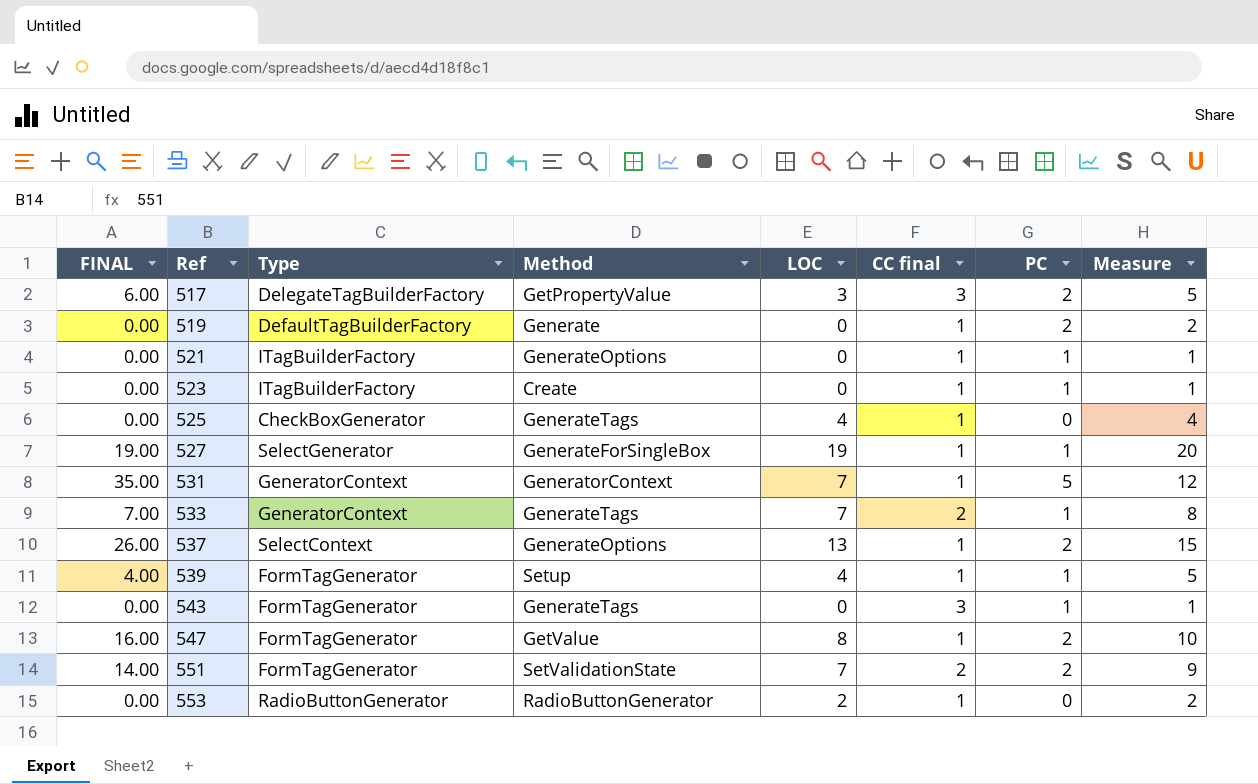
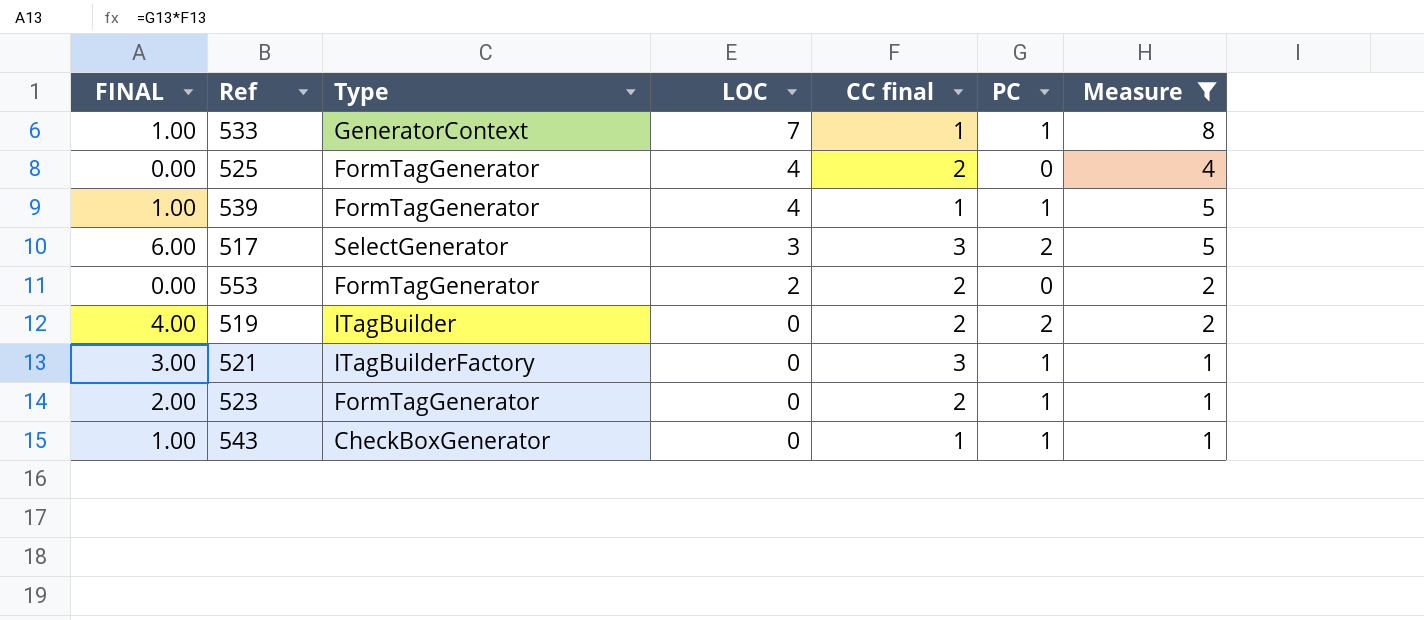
filter: none -> Measure <= 8
row order: Ref ascending -> LOC descending
column Method | position: 4 -> none
column FINAL | formula: [LOC] * [PC] -> [CC final] * [PC]
533 | CC final: 2 -> 1
525 | Type: CheckBoxGenerator -> FormTagGenerator
525 | CC final: 1 -> 2
517 | Type: DelegateTagBuilderFactory -> SelectGenerator
553 | Type: RadioButtonGenerator -> FormTagGenerator
553 | CC final: 1 -> 2
519 | Type: DefaultTagBuilderFactory -> ITagBuilder
519 | CC final: 1 -> 2
521 | CC final: 1 -> 3
523 | Type: ITagBuilderFactory -> FormTagGenerator
523 | CC final: 1 -> 2
543 | Type: FormTagGenerator -> CheckBoxGenerator
543 | CC final: 3 -> 1

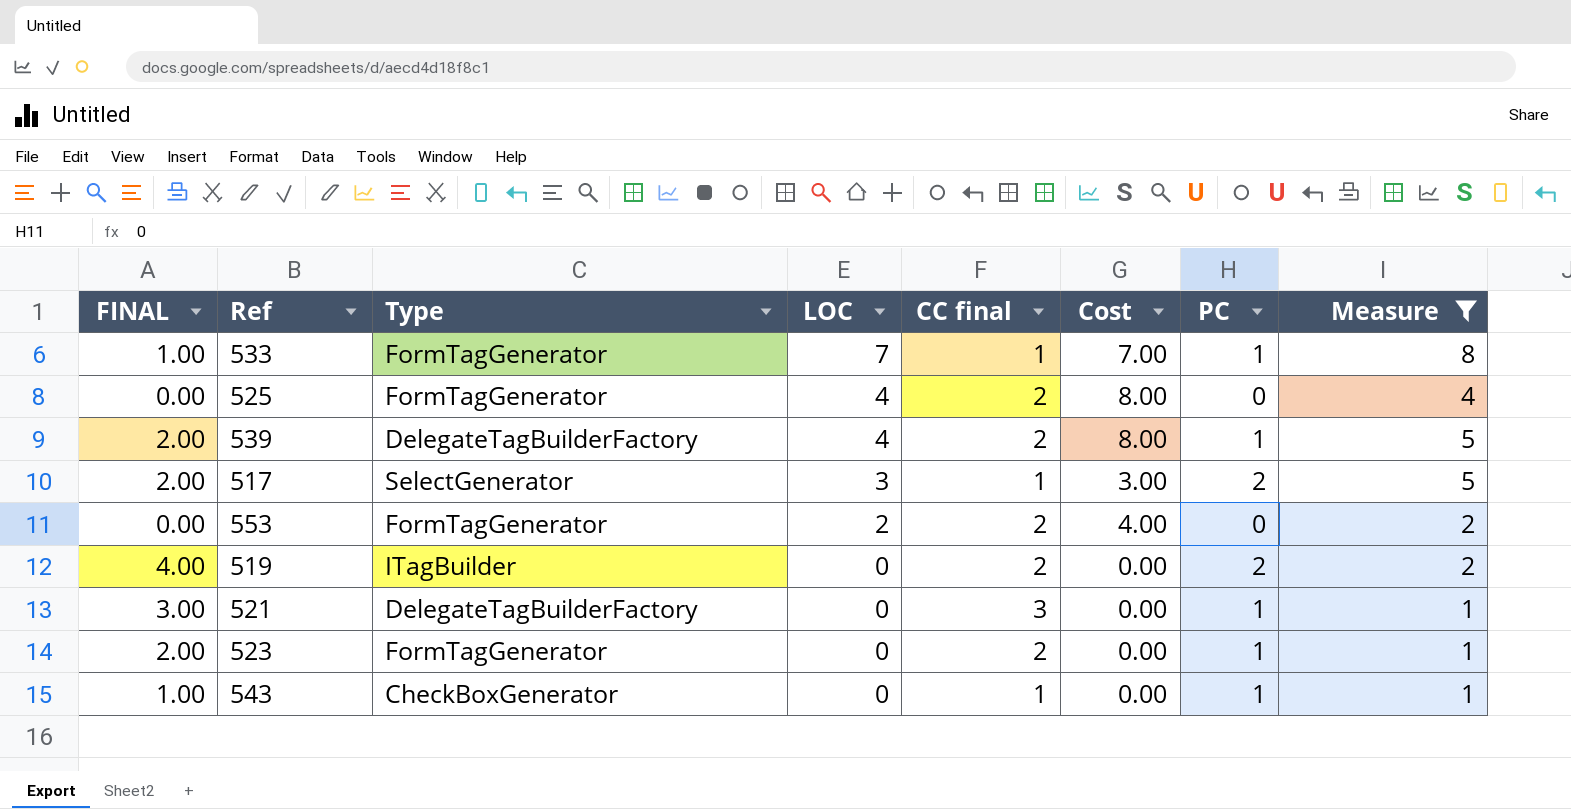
column Cost | formula: none -> [LOC] * [CC final]
533 | Type: GeneratorContext -> FormTagGenerator
539 | FINAL: 1.00 -> 2.00
539 | Type: FormTagGenerator -> DelegateTagBuilderFactory
539 | CC final: 1 -> 2
517 | FINAL: 6.00 -> 2.00
517 | CC final: 3 -> 1
521 | Type: ITagBuilderFactory -> DelegateTagBuilderFactory

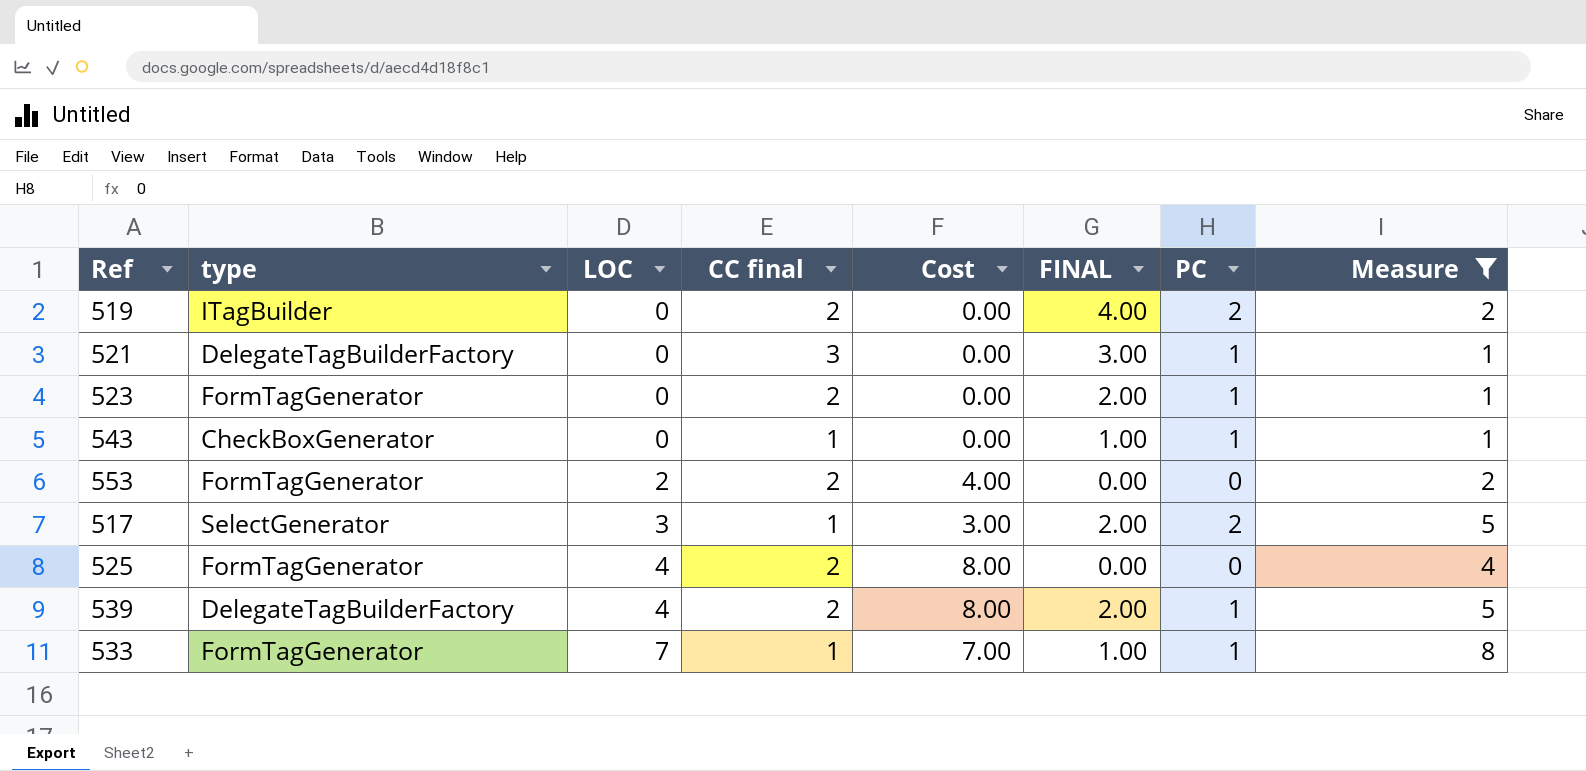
row order: LOC descending -> LOC ascending
column name: Type -> type
column FINAL | position: 1 -> 6

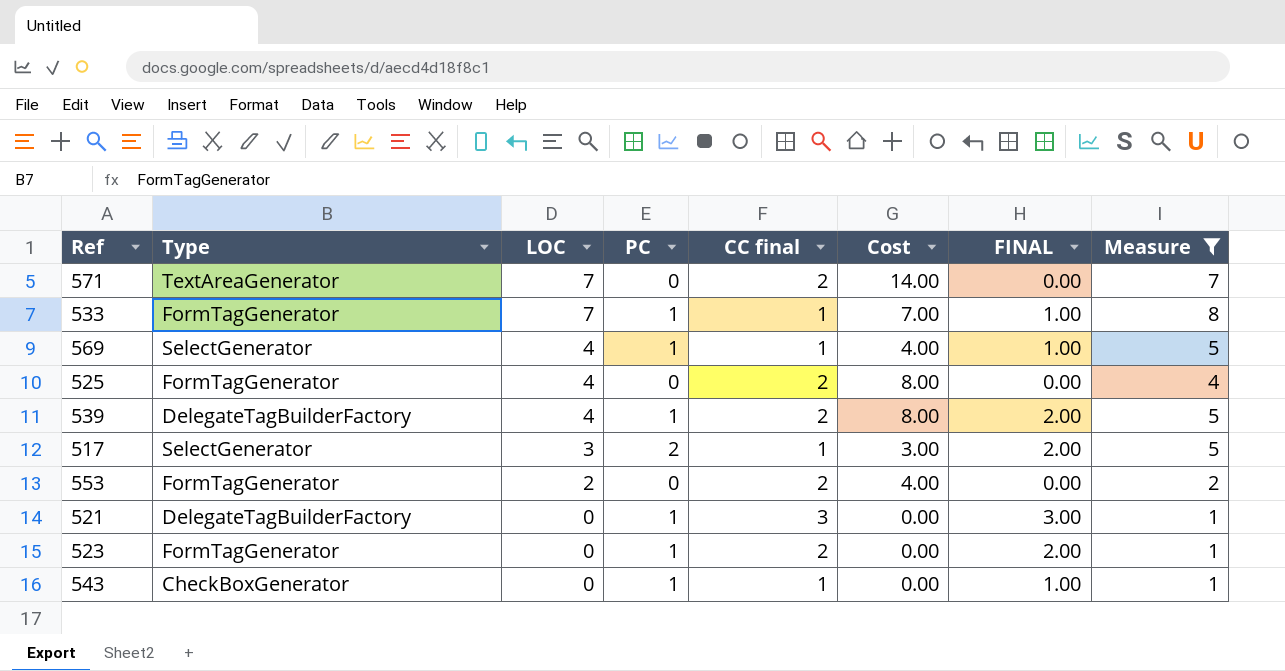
row order: LOC ascending -> LOC descending
column name: type -> Type
column PC | position: 7 -> 4
row 519: ITagBuilder | 0 | 2 | 0.00 | 4.00 | 2 | 2 -> none
row 571: none -> TextAreaGenerator | 7 | 0 | 2 | 14.00 | 0.00 | 7
row 569: none -> SelectGenerator | 4 | 1 | 1 | 4.00 | 1.00 | 5

